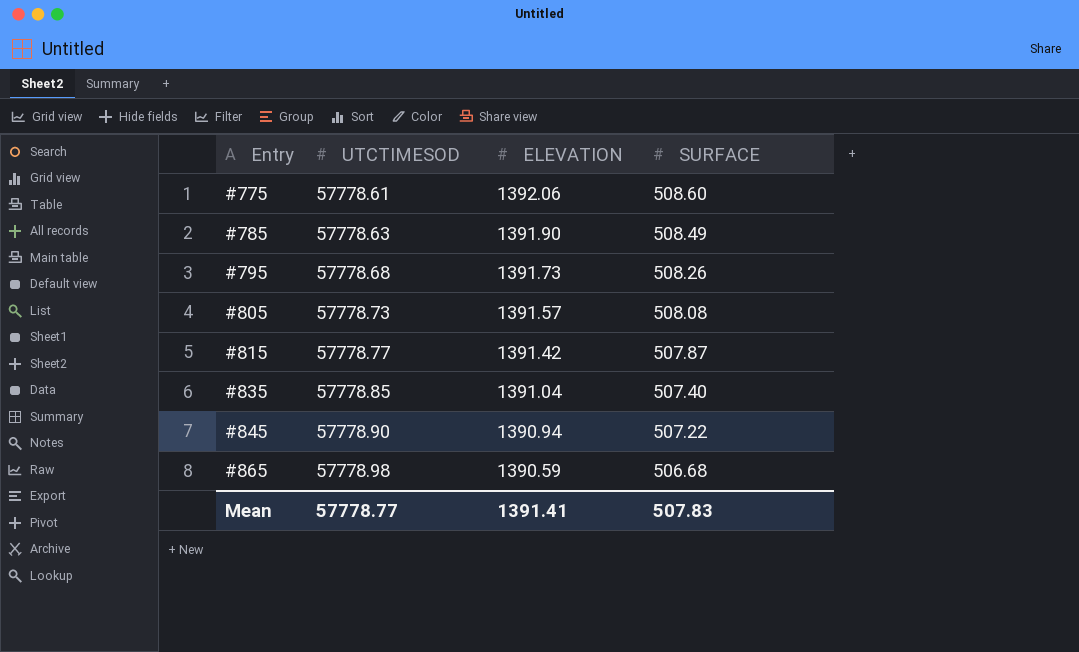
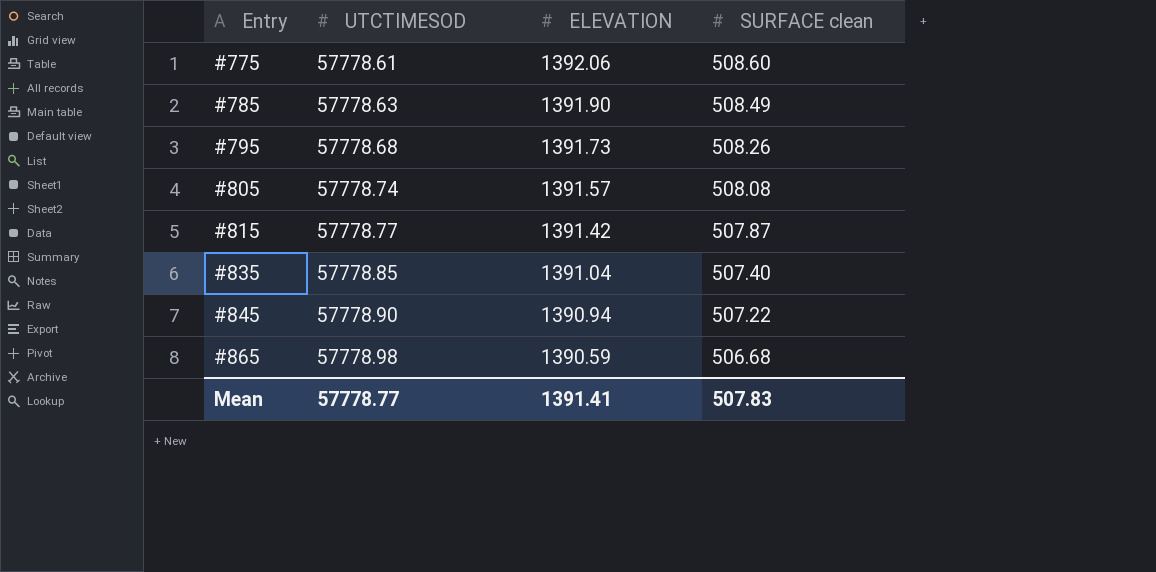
column name: SURFACE -> SURFACE clean
#805 | UTCTIMESOD: 57778.73 -> 57778.74

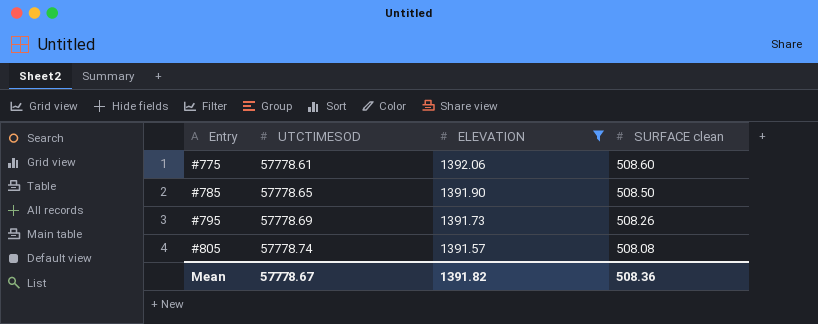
filter: none -> ELEVATION >= 1391.57
#785 | UTCTIMESOD: 57778.63 -> 57778.65
#785 | SURFACE clean: 508.49 -> 508.50
#795 | UTCTIMESOD: 57778.68 -> 57778.69
Mean | UTCTIMESOD: 57778.77 -> 57778.67
Mean | ELEVATION: 1391.41 -> 1391.82
Mean | SURFACE clean: 507.83 -> 508.36

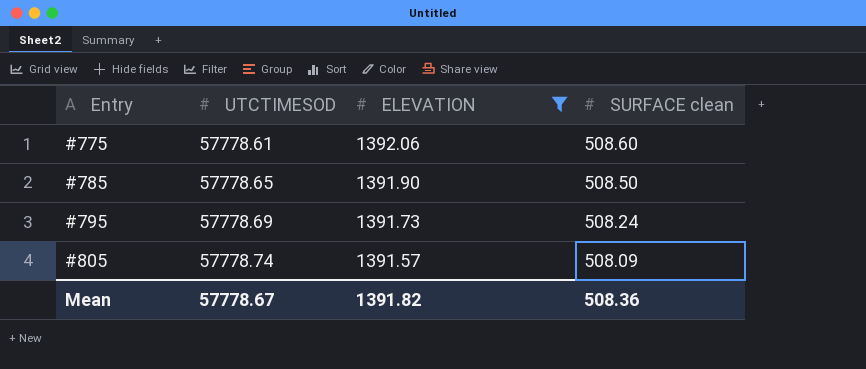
#795 | SURFACE clean: 508.26 -> 508.24
#805 | SURFACE clean: 508.08 -> 508.09

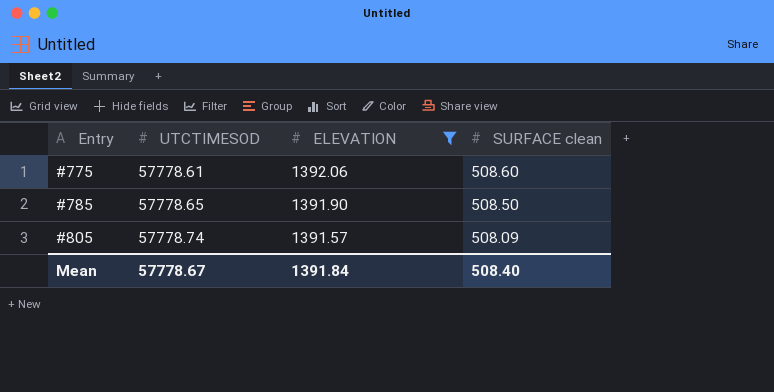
row #795: 57778.69 | 1391.73 | 508.24 -> none
Mean | ELEVATION: 1391.82 -> 1391.84
Mean | SURFACE clean: 508.36 -> 508.40

